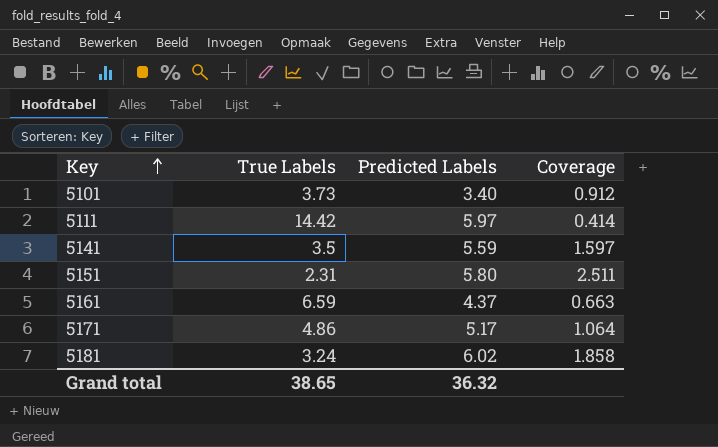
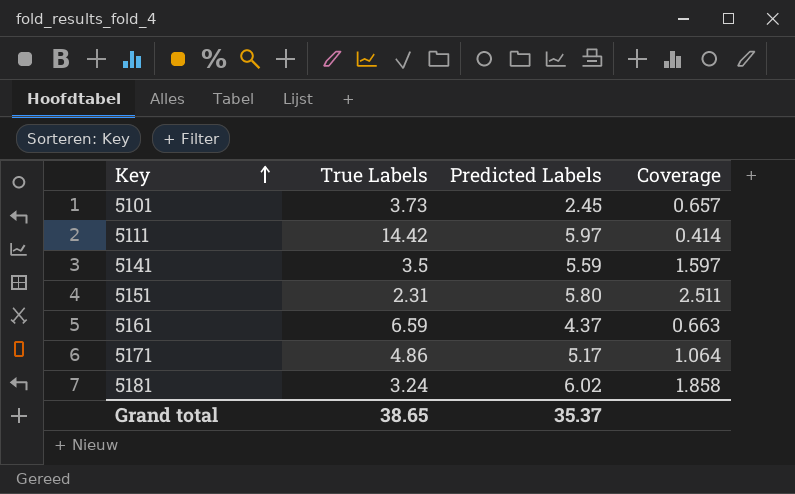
5101 | Predicted Labels: 3.40 -> 2.45
5101 | Coverage: 0.912 -> 0.657
Grand total | Predicted Labels: 36.32 -> 35.37

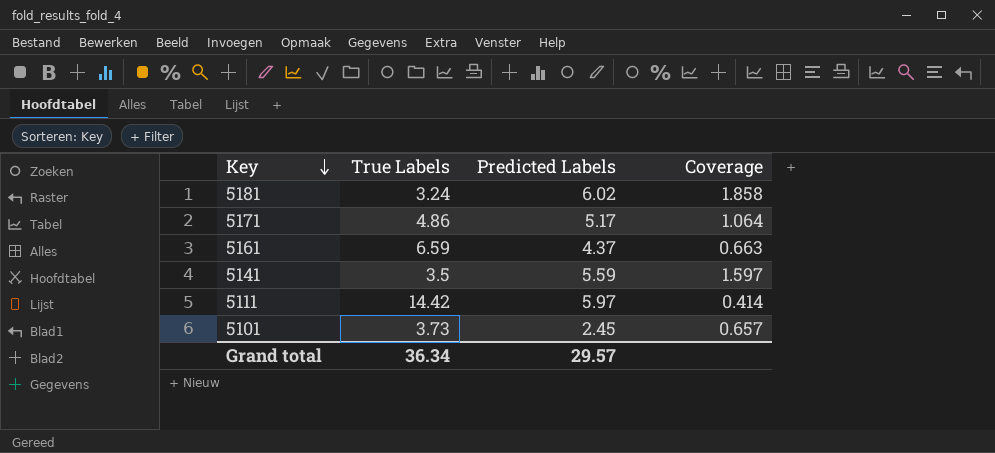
row order: Key ascending -> Key descending
row 5151: 2.31 | 5.80 | 2.511 -> none
Grand total | True Labels: 38.65 -> 36.34
Grand total | Predicted Labels: 35.37 -> 29.57

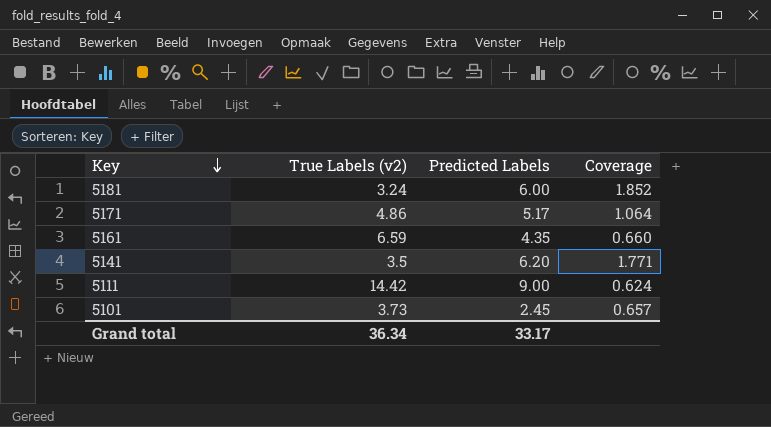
column name: True Labels -> True Labels (v2)
5181 | Predicted Labels: 6.02 -> 6.00
5181 | Coverage: 1.858 -> 1.852
5161 | Predicted Labels: 4.37 -> 4.35
5161 | Coverage: 0.663 -> 0.660
5141 | Predicted Labels: 5.59 -> 6.20
5141 | Coverage: 1.597 -> 1.771
5111 | Predicted Labels: 5.97 -> 9.00
5111 | Coverage: 0.414 -> 0.624
Grand total | Predicted Labels: 29.57 -> 33.17

